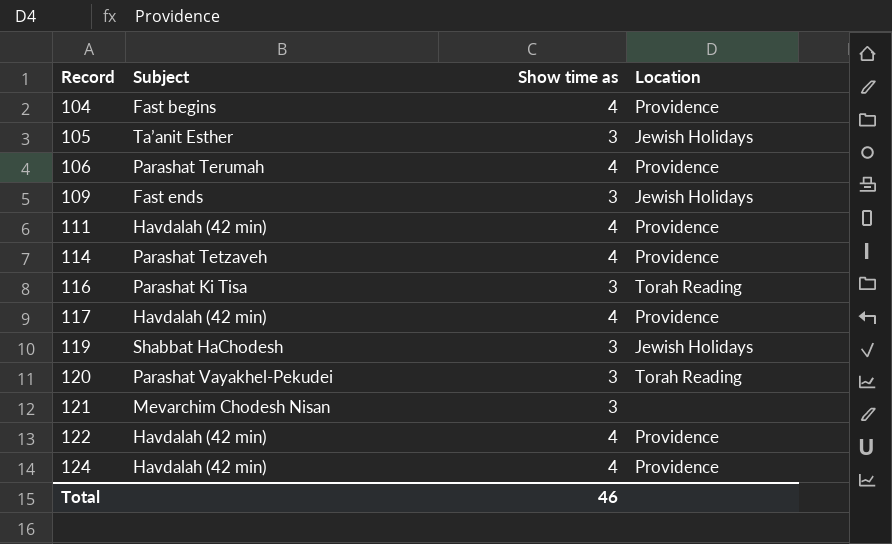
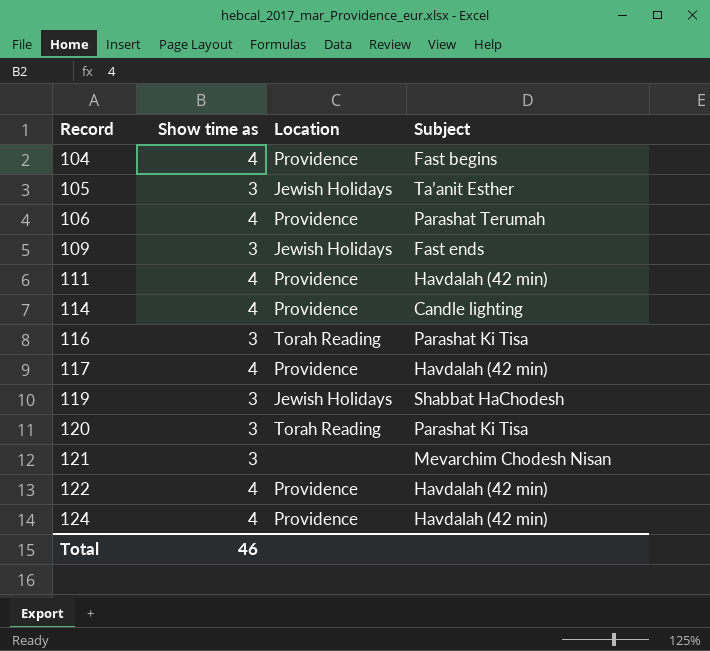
column Subject | position: 2 -> 4
114 | Subject: Parashat Tetzaveh -> Candle lighting
120 | Subject: Parashat Vayakhel-Pekudei -> Parashat Ki Tisa

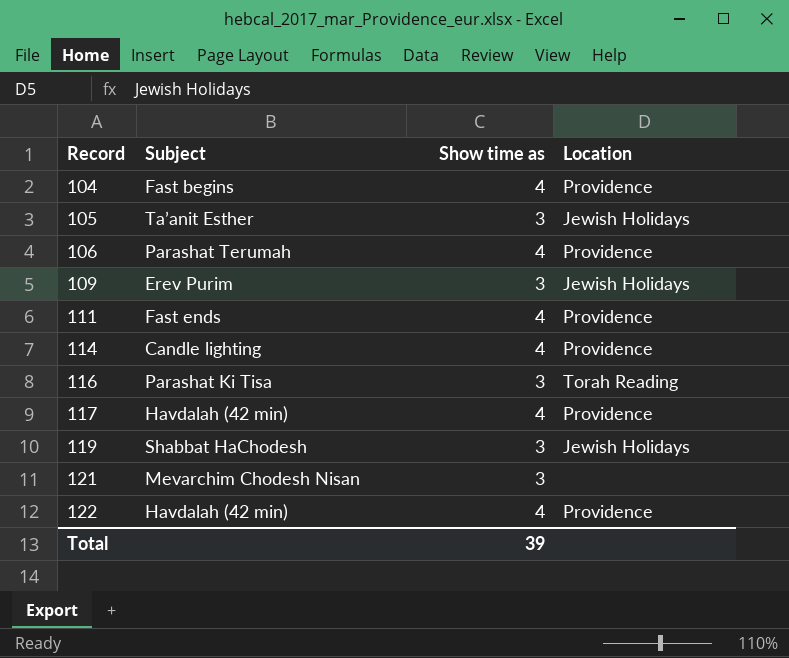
column Subject | position: 4 -> 2
row 120: 3 | Torah Reading | Parashat Ki Tisa -> none
row 124: 4 | Providence | Havdalah (42 min) -> none
109 | Subject: Fast ends -> Erev Purim
111 | Subject: Havdalah (42 min) -> Fast ends
Total | Show time as: 46 -> 39

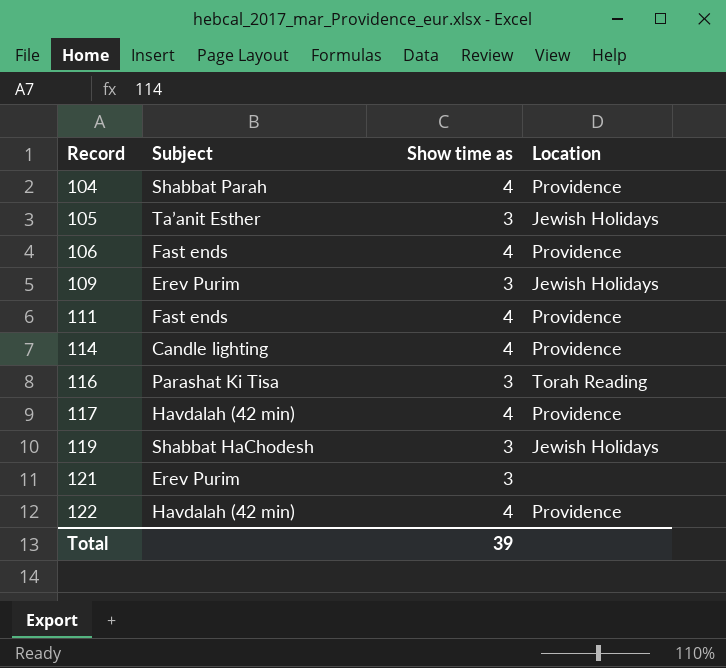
104 | Subject: Fast begins -> Shabbat Parah
106 | Subject: Parashat Terumah -> Fast ends
121 | Subject: Mevarchim Chodesh Nisan -> Erev Purim

